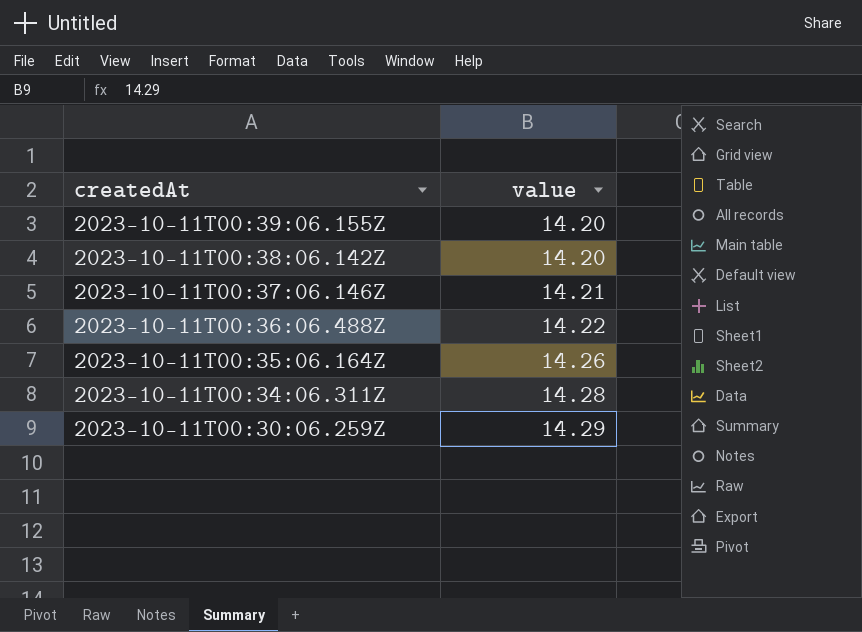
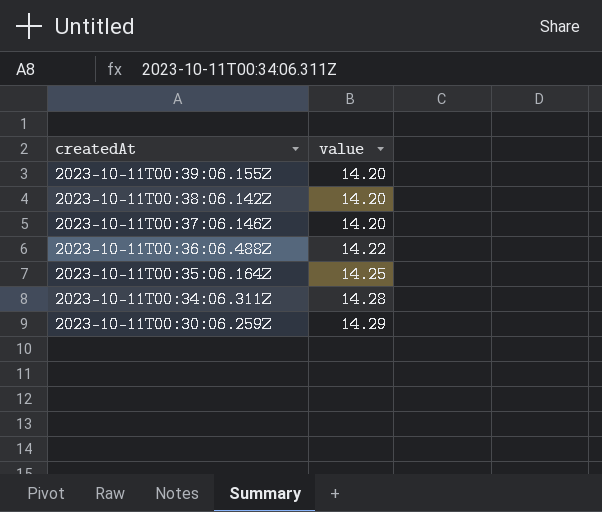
2023-10-11T00:37:06.146Z | value: 14.21 -> 14.20
2023-10-11T00:35:06.164Z | value: 14.26 -> 14.25

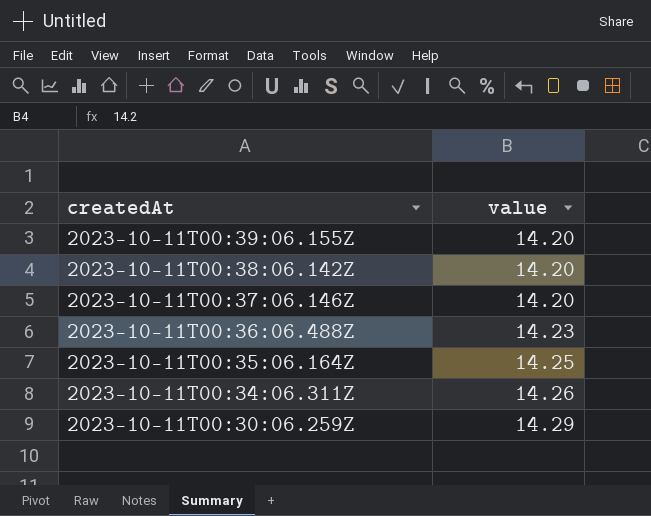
2023-10-11T00:36:06.488Z | value: 14.22 -> 14.23
2023-10-11T00:34:06.311Z | value: 14.28 -> 14.26

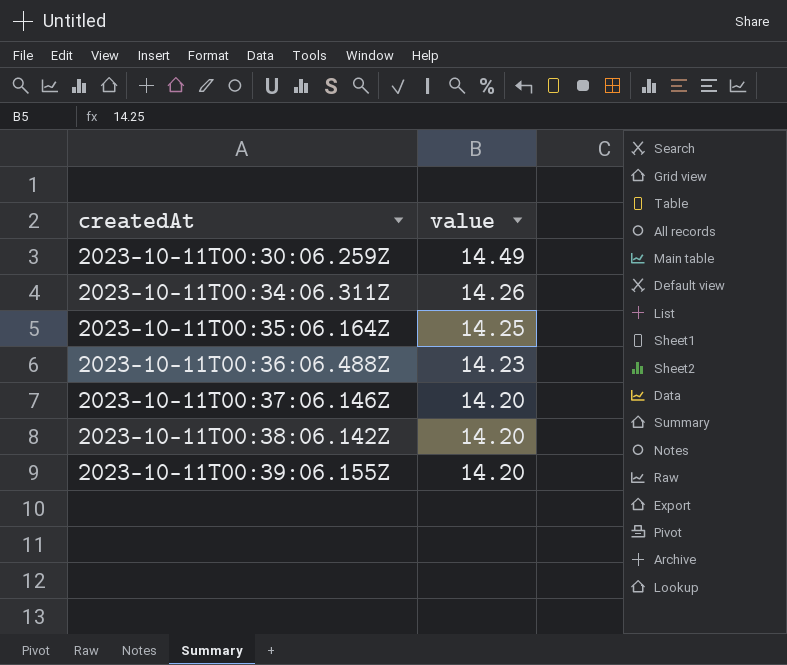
row order: createdAt descending -> createdAt ascending
2023-10-11T00:30:06.259Z | value: 14.29 -> 14.49

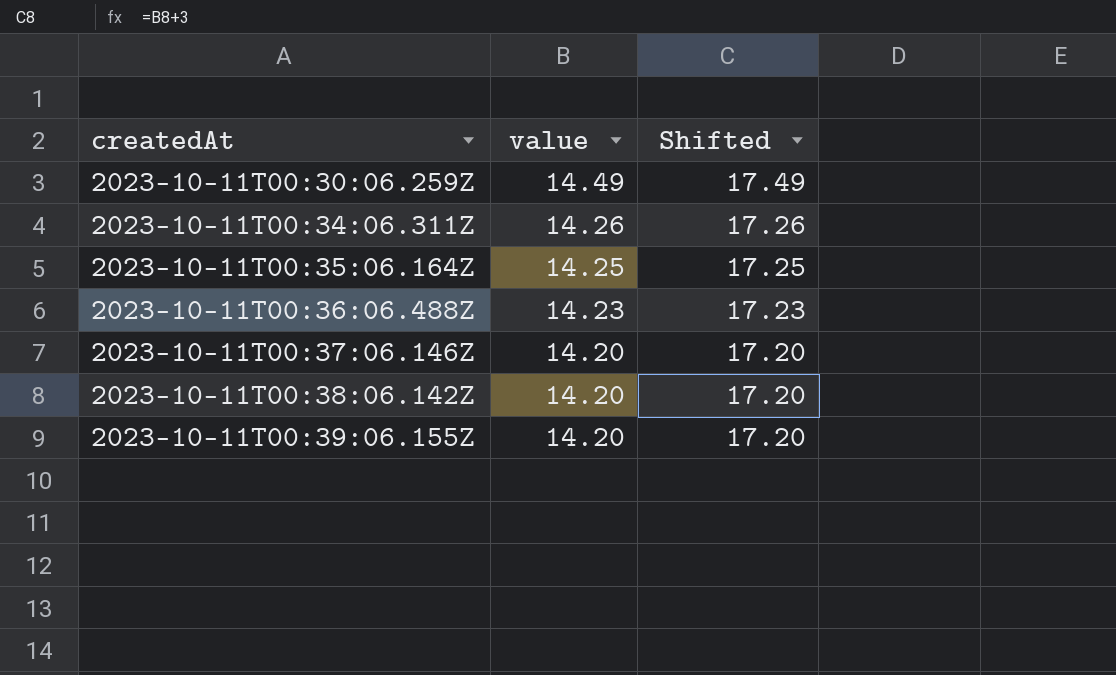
column Shifted | formula: none -> [value] + 3

